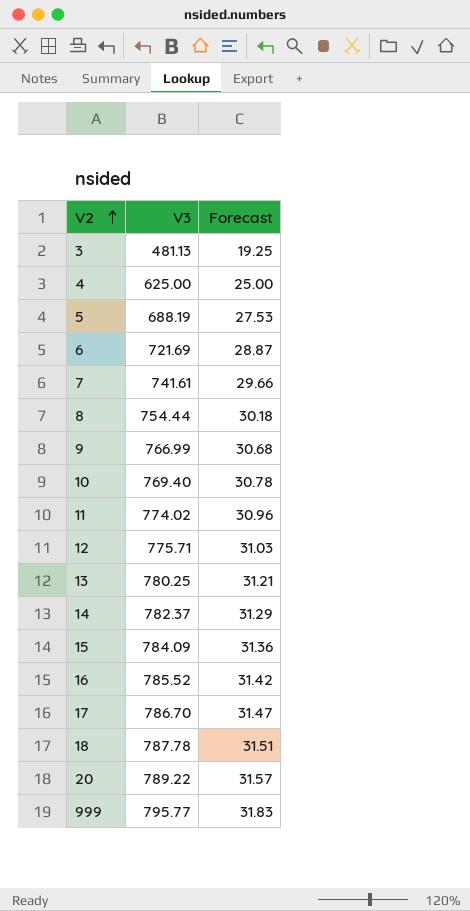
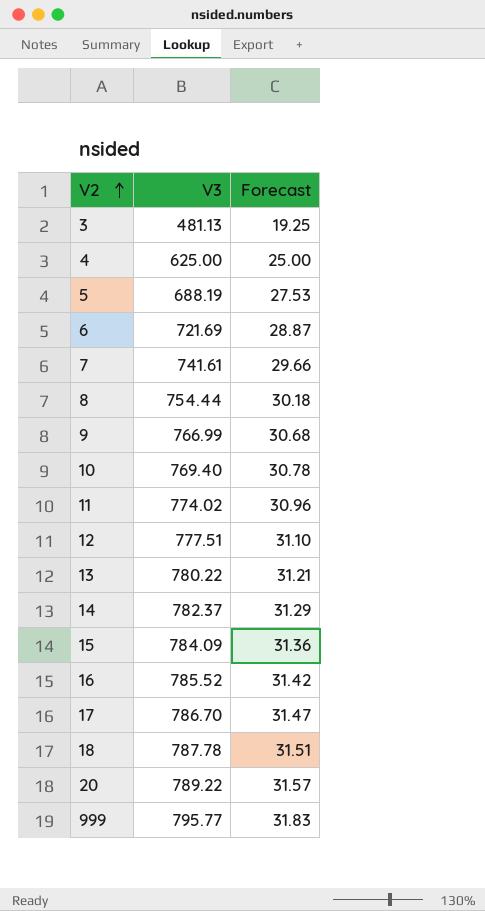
12 | V3: 775.71 -> 777.51
12 | Forecast: 31.03 -> 31.10
13 | V3: 780.25 -> 780.22

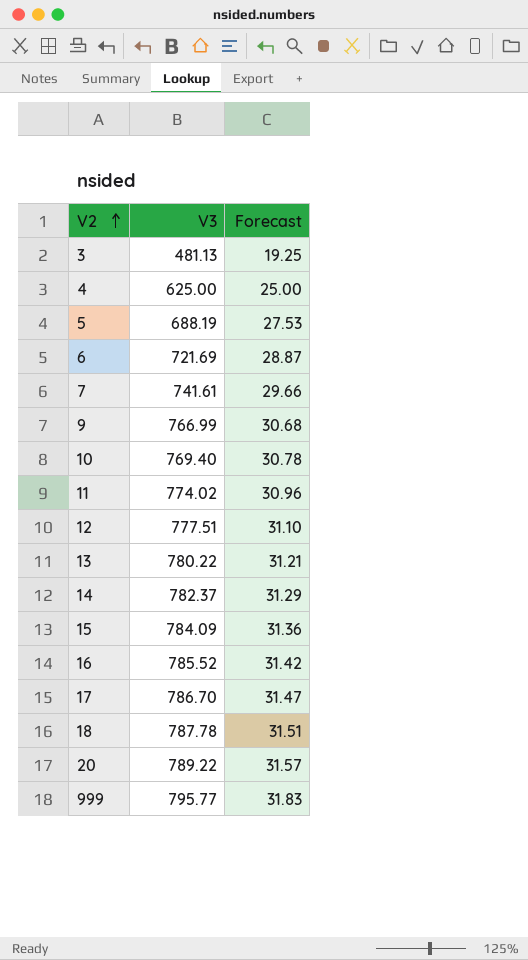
row 8: 754.44 | 30.18 -> none

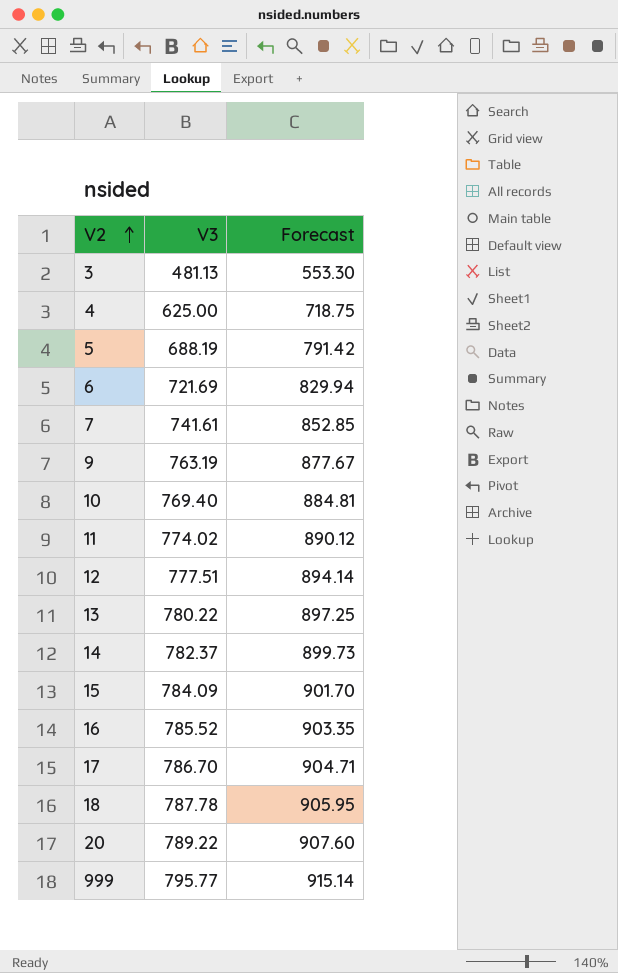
column Forecast | formula: [V3] * 0.04 -> [V3] * 1.15
9 | V3: 766.99 -> 763.19

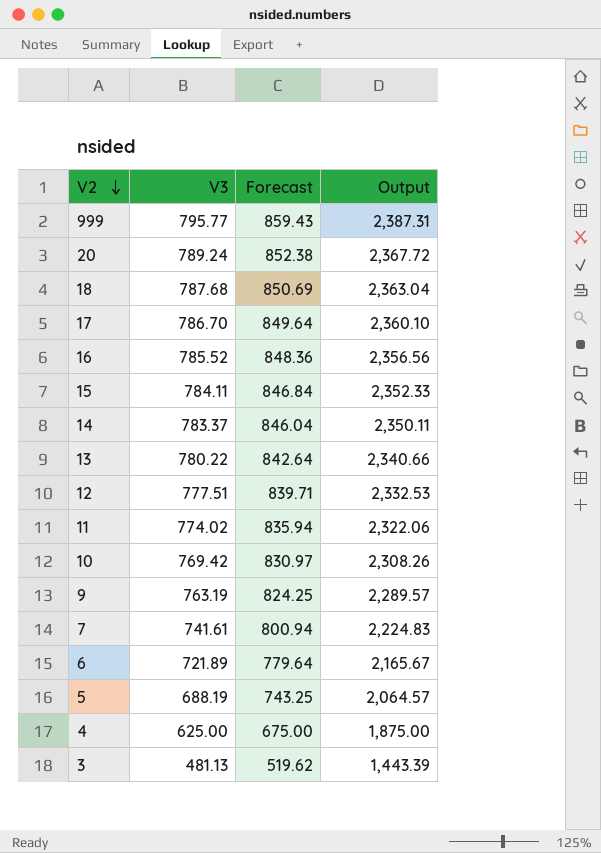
row order: V2 ascending -> V2 descending
column Forecast | formula: [V3] * 1.15 -> [V3] * 1.08
column Output | formula: none -> [V3] * 3
20 | V3: 789.22 -> 789.24
18 | V3: 787.78 -> 787.68
15 | V3: 784.09 -> 784.11
14 | V3: 782.37 -> 783.37
10 | V3: 769.40 -> 769.42
6 | V3: 721.69 -> 721.89

